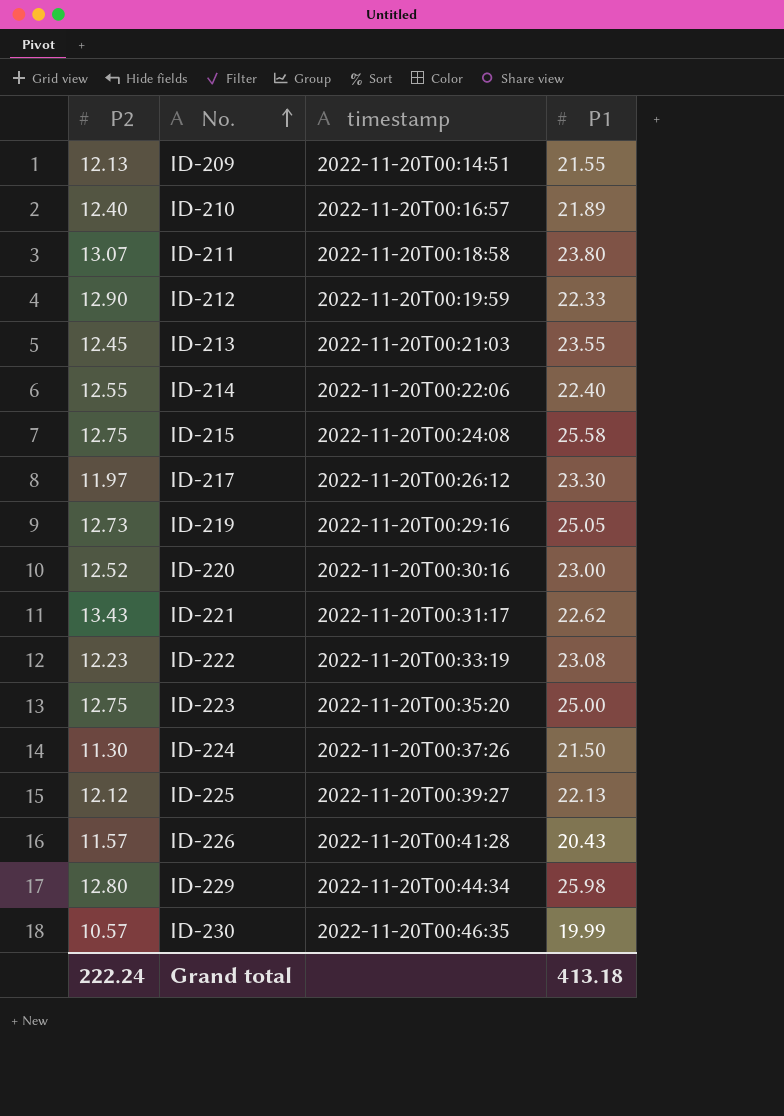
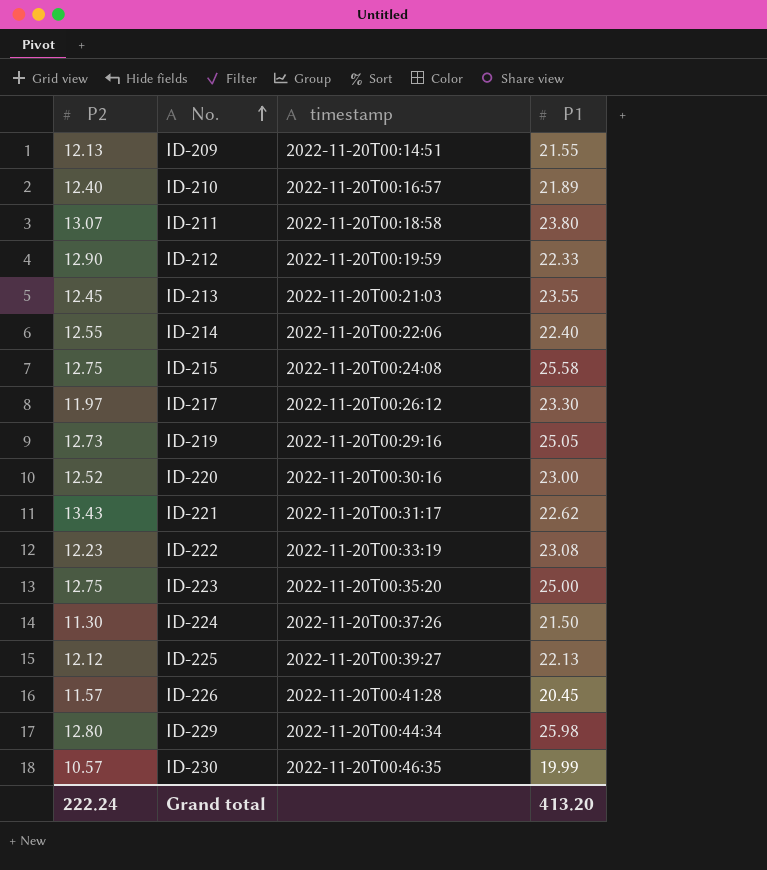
ID-226 | P1: 20.43 -> 20.45
Grand total | P1: 413.18 -> 413.20

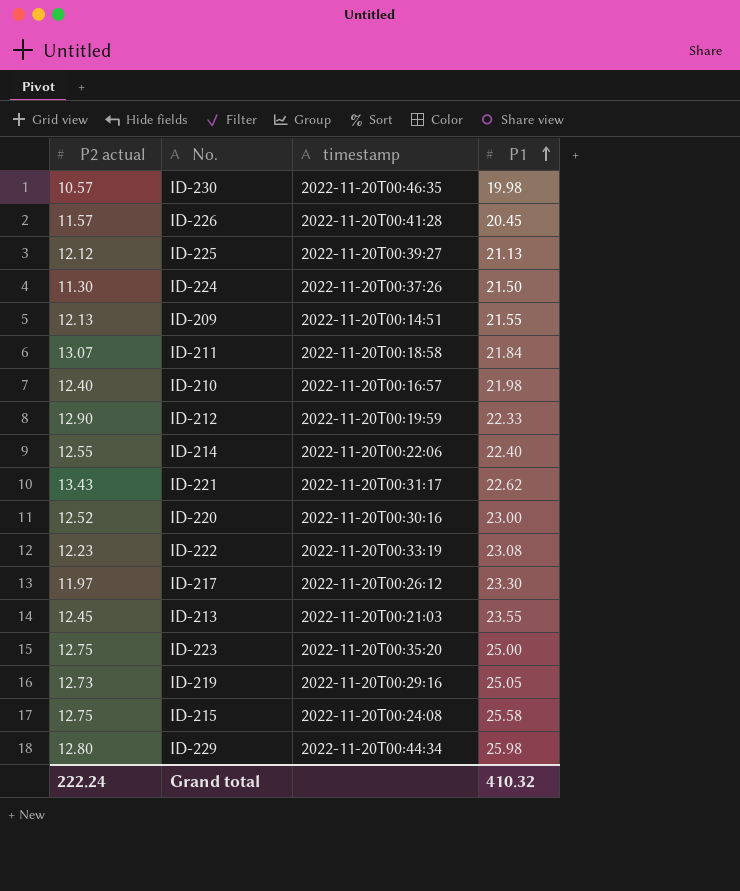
row order: No. ascending -> P1 ascending
column name: P2 -> P2 actual
ID-230 | P1: 19.99 -> 19.98
ID-225 | P1: 22.13 -> 21.13
ID-211 | P1: 23.80 -> 21.84
ID-210 | P1: 21.89 -> 21.98
Grand total | P1: 413.20 -> 410.32

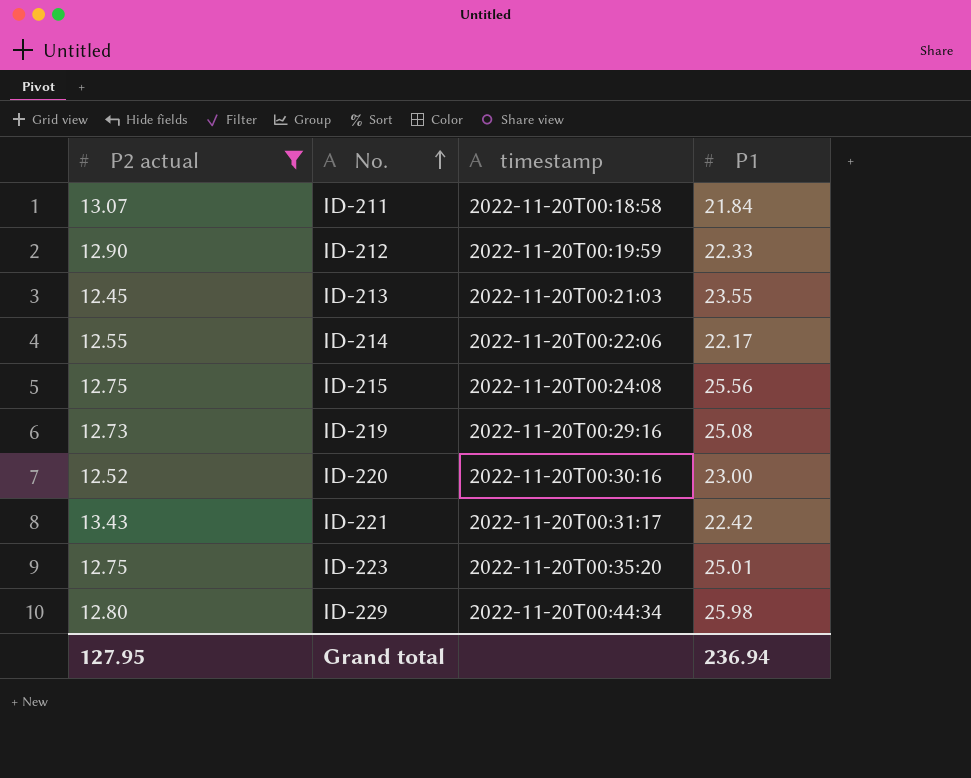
filter: none -> P2 actual >= 12.45
row order: P1 ascending -> No. ascending
ID-214 | P1: 22.40 -> 22.17
ID-215 | P1: 25.58 -> 25.56
ID-219 | P1: 25.05 -> 25.08
ID-221 | P1: 22.62 -> 22.42
ID-223 | P1: 25.00 -> 25.01
Grand total | P2 actual: 222.24 -> 127.95
Grand total | P1: 410.32 -> 236.94

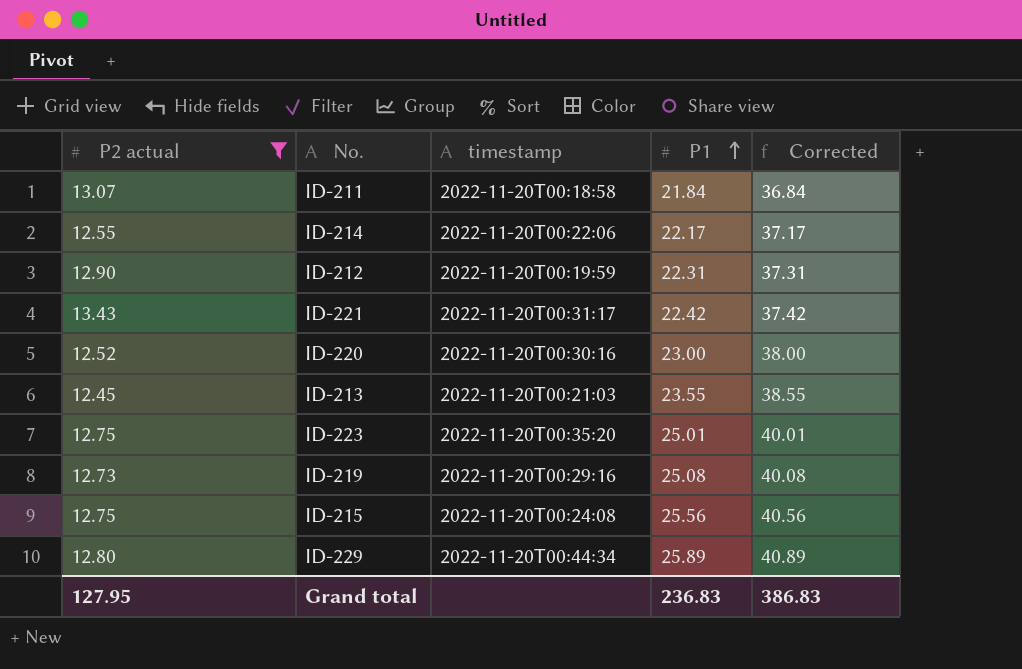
row order: No. ascending -> P1 ascending
column Corrected | formula: none -> [P1] + 15
ID-212 | P1: 22.33 -> 22.31
ID-229 | P1: 25.98 -> 25.89
Grand total | P1: 236.94 -> 236.83

